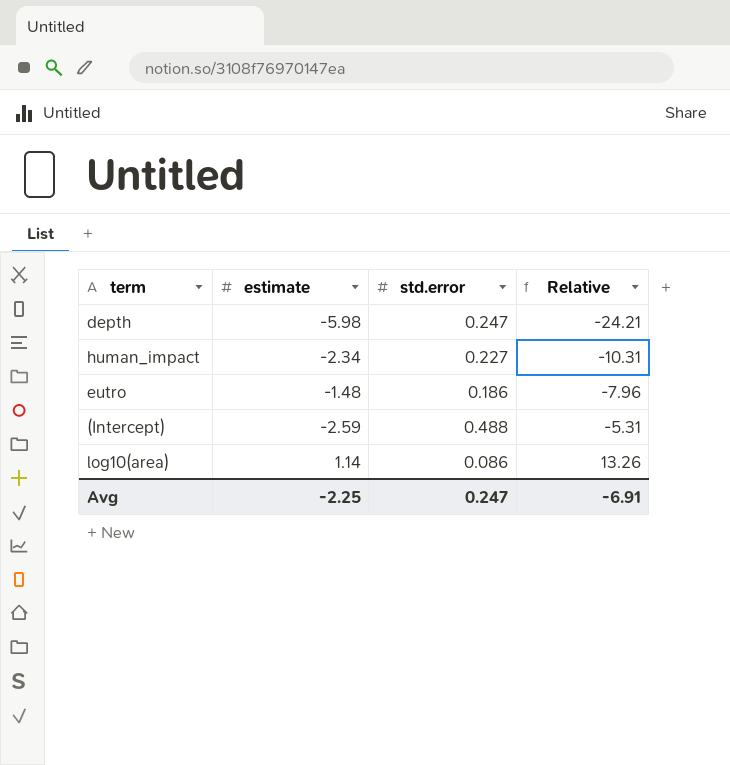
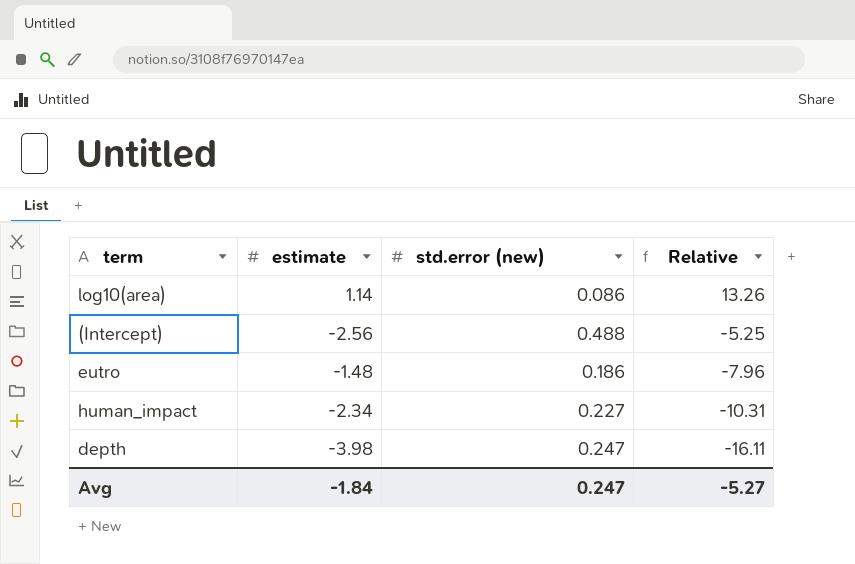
row order: Relative ascending -> Relative descending
column name: std.error -> std.error (new)
(Intercept) | estimate: -2.59 -> -2.56
(Intercept) | Relative: -5.31 -> -5.25
depth | estimate: -5.98 -> -3.98
depth | Relative: -24.21 -> -16.11
Avg | estimate: -2.25 -> -1.84
Avg | Relative: -6.91 -> -5.27

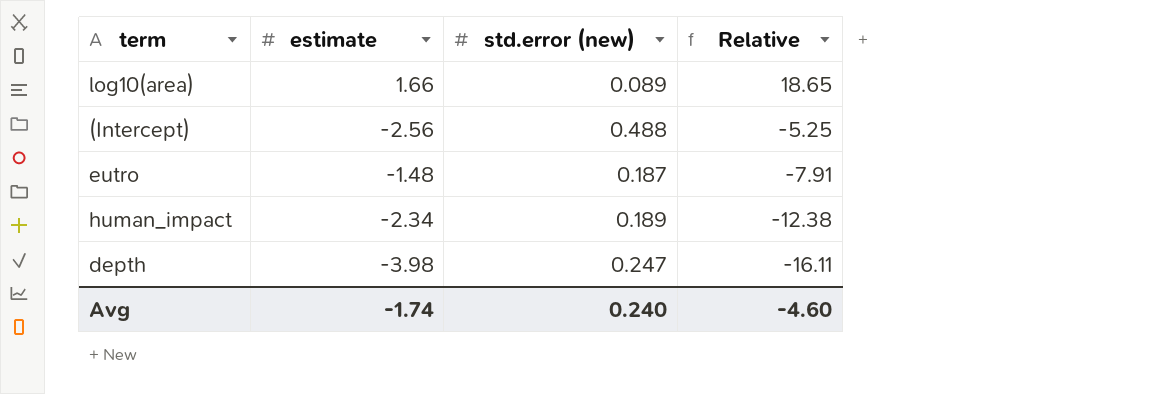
log10(area) | estimate: 1.14 -> 1.66
log10(area) | std.error (new): 0.086 -> 0.089
log10(area) | Relative: 13.26 -> 18.65
eutro | std.error (new): 0.186 -> 0.187
eutro | Relative: -7.96 -> -7.91
human_impact | std.error (new): 0.227 -> 0.189
human_impact | Relative: -10.31 -> -12.38
Avg | estimate: -1.84 -> -1.74
Avg | std.error (new): 0.247 -> 0.240
Avg | Relative: -5.27 -> -4.60

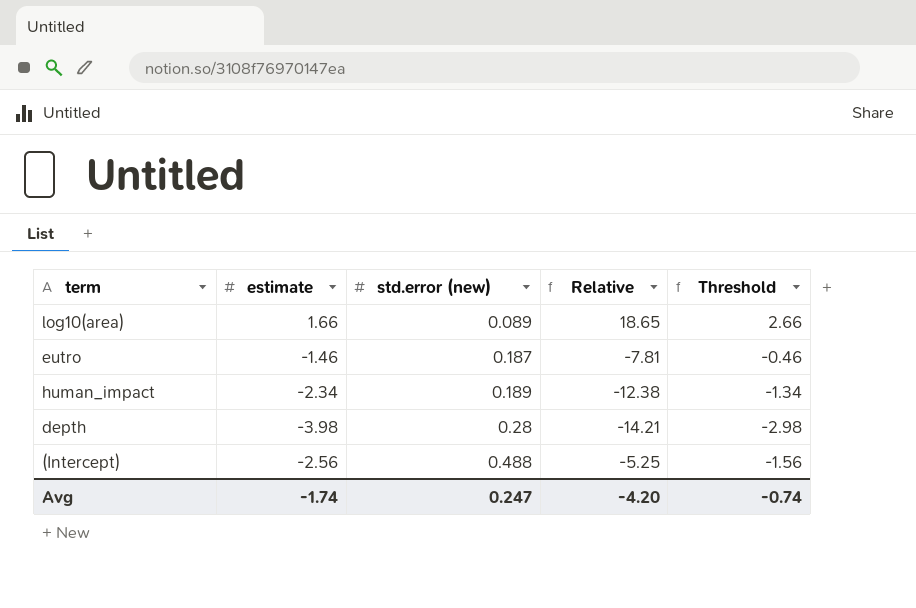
row order: Relative descending -> std.error (new) ascending
column Threshold | formula: none -> [estimate] + 1
eutro | estimate: -1.48 -> -1.46
eutro | Relative: -7.91 -> -7.81
depth | std.error (new): 0.247 -> 0.28
depth | Relative: -16.11 -> -14.21
Avg | std.error (new): 0.240 -> 0.247
Avg | Relative: -4.60 -> -4.20

